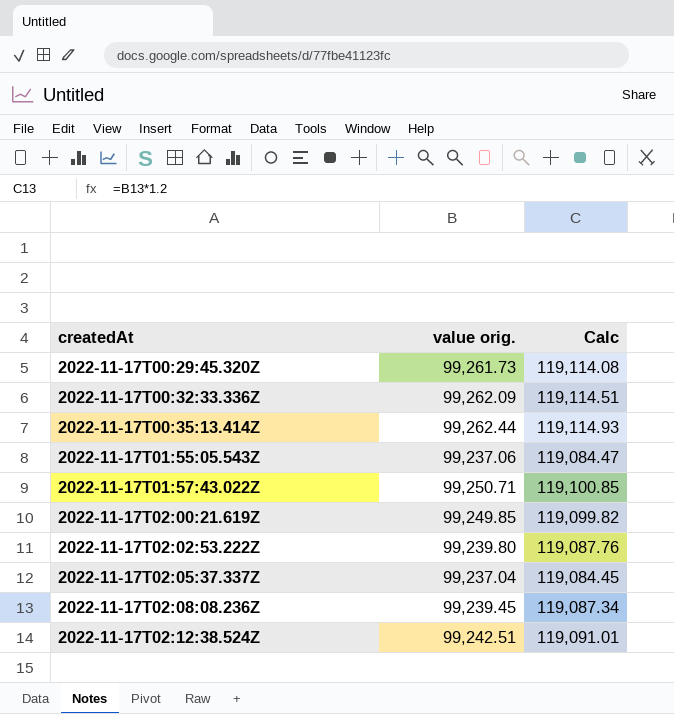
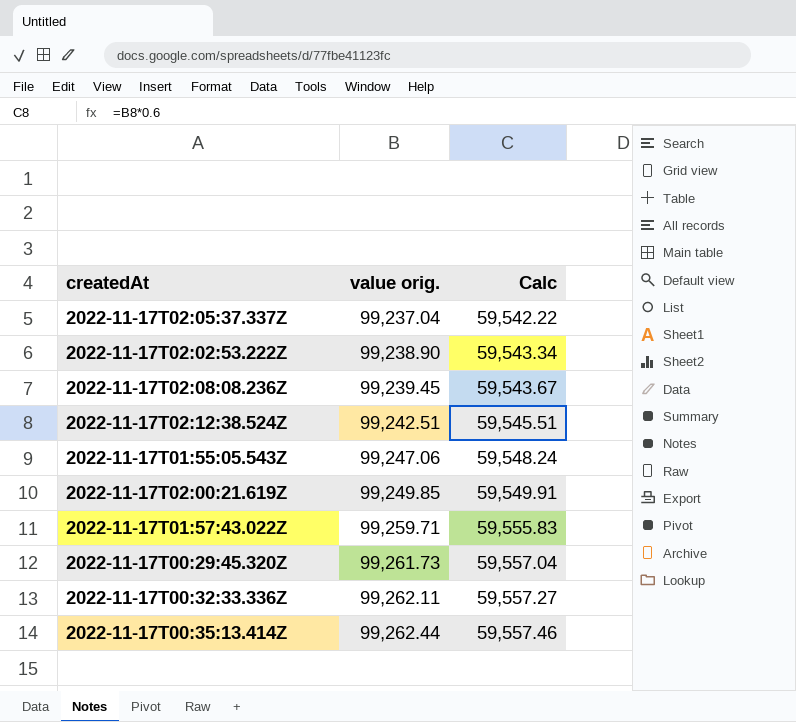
row order: createdAt ascending -> value orig. ascending
column Calc | formula: [value orig.] * 1.2 -> [value orig.] * 0.6
2022-11-17T02:02:53.222Z | value orig.: 99,239.80 -> 99,238.90
2022-11-17T01:55:05.543Z | value orig.: 99,237.06 -> 99,247.06
2022-11-17T01:57:43.022Z | value orig.: 99,250.71 -> 99,259.71
2022-11-17T00:32:33.336Z | value orig.: 99,262.09 -> 99,262.11

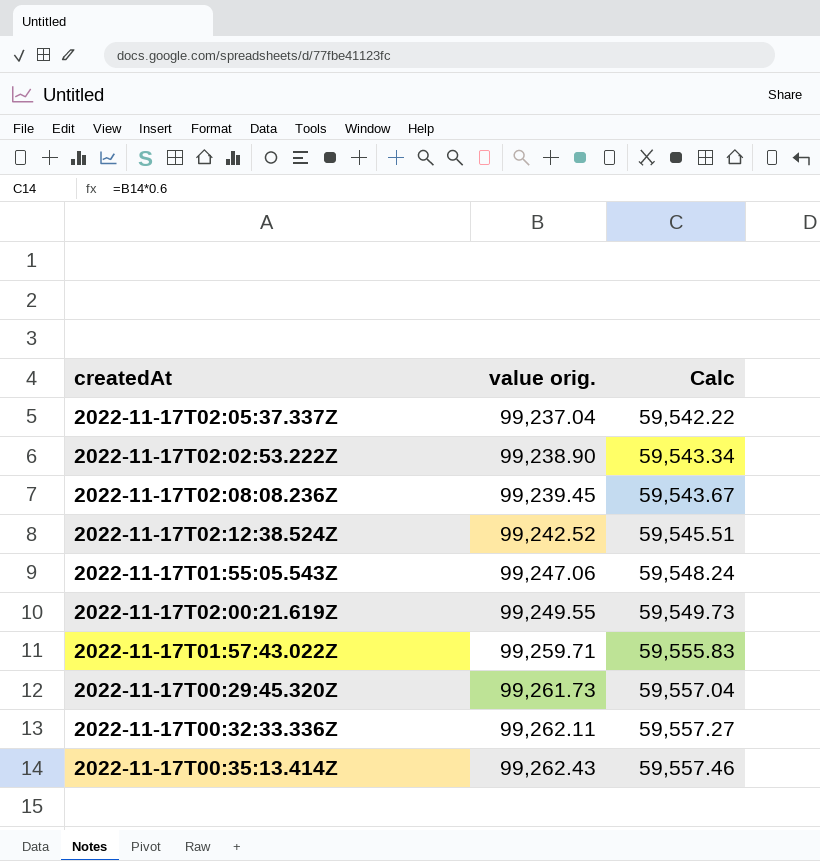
2022-11-17T02:12:38.524Z | value orig.: 99,242.51 -> 99,242.52
2022-11-17T02:00:21.619Z | value orig.: 99,249.85 -> 99,249.55
2022-11-17T02:00:21.619Z | Calc: 59,549.91 -> 59,549.73
2022-11-17T00:35:13.414Z | value orig.: 99,262.44 -> 99,262.43

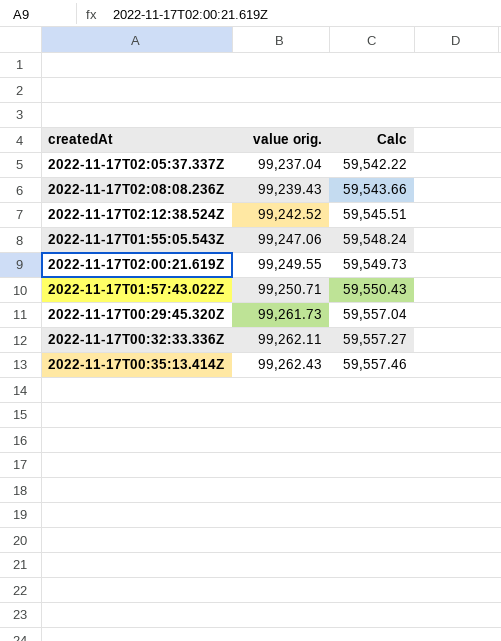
row 2022-11-17T02:02:53.222Z: 99,238.90 | 59,543.34 -> none
2022-11-17T02:08:08.236Z | value orig.: 99,239.45 -> 99,239.43
2022-11-17T02:08:08.236Z | Calc: 59,543.67 -> 59,543.66
2022-11-17T01:57:43.022Z | value orig.: 99,259.71 -> 99,250.71
2022-11-17T01:57:43.022Z | Calc: 59,555.83 -> 59,550.43

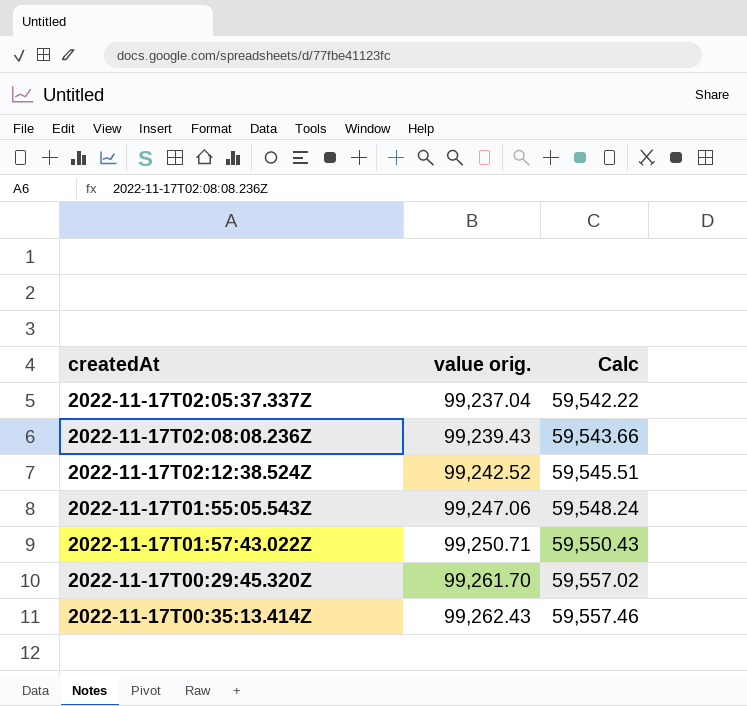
row 2022-11-17T02:00:21.619Z: 99,249.55 | 59,549.73 -> none
row 2022-11-17T00:32:33.336Z: 99,262.11 | 59,557.27 -> none
2022-11-17T00:29:45.320Z | value orig.: 99,261.73 -> 99,261.70
2022-11-17T00:29:45.320Z | Calc: 59,557.04 -> 59,557.02

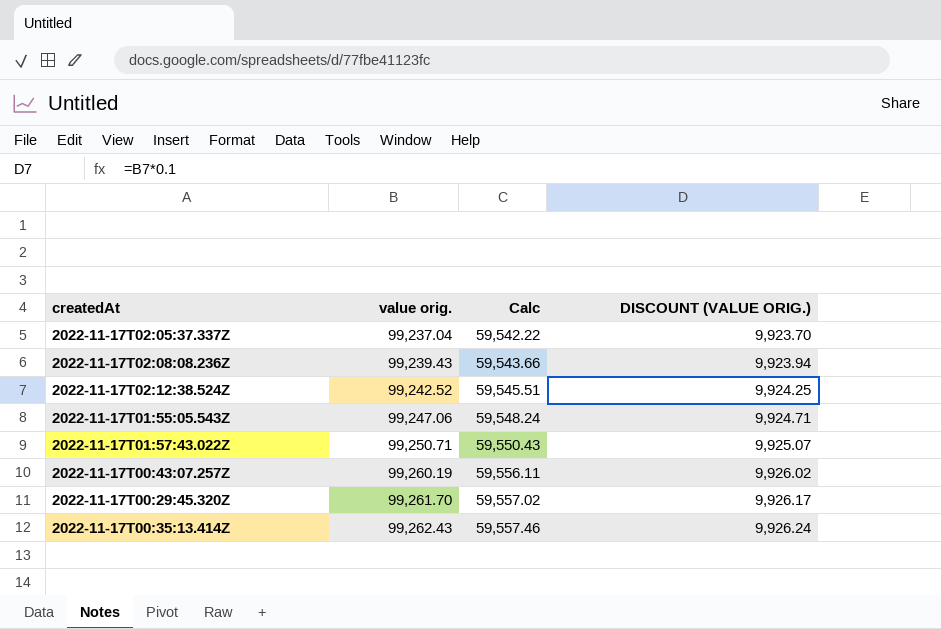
column DISCOUNT (VALUE ORIG.) | formula: none -> [value orig.] * 0.1
row 2022-11-17T00:43:07.257Z: none -> 99,260.19 | 59,556.11 | 9,926.02

